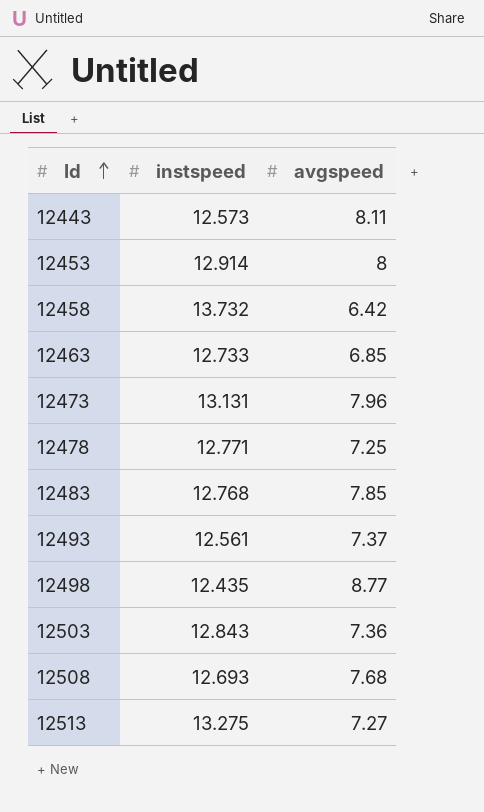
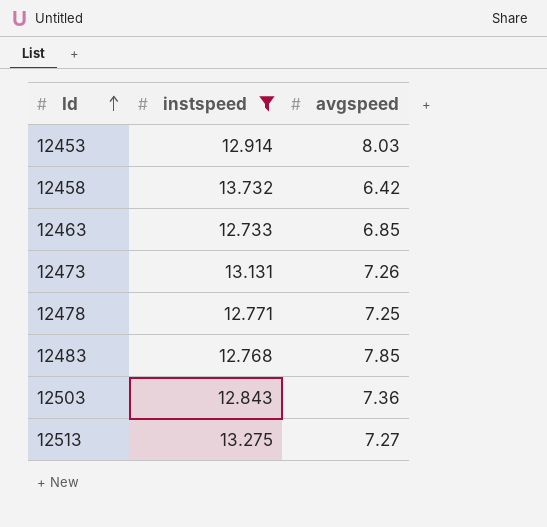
filter: none -> instspeed >= 12.733
12453 | avgspeed: 8 -> 8.03
12473 | avgspeed: 7.96 -> 7.26

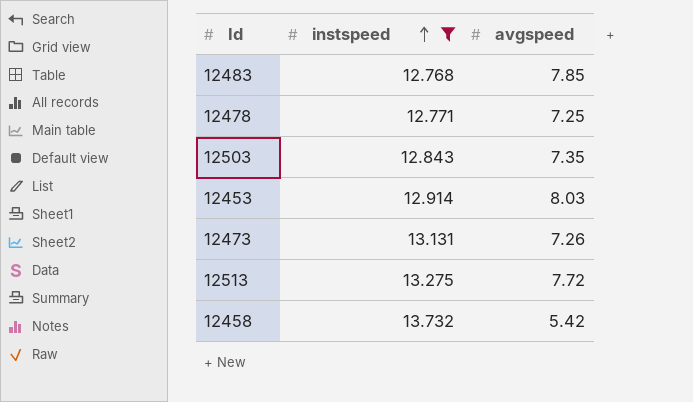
row order: Id ascending -> instspeed ascending
row 12463: 12.733 | 6.85 -> none
12503 | avgspeed: 7.36 -> 7.35
12513 | avgspeed: 7.27 -> 7.72
12458 | avgspeed: 6.42 -> 5.42

